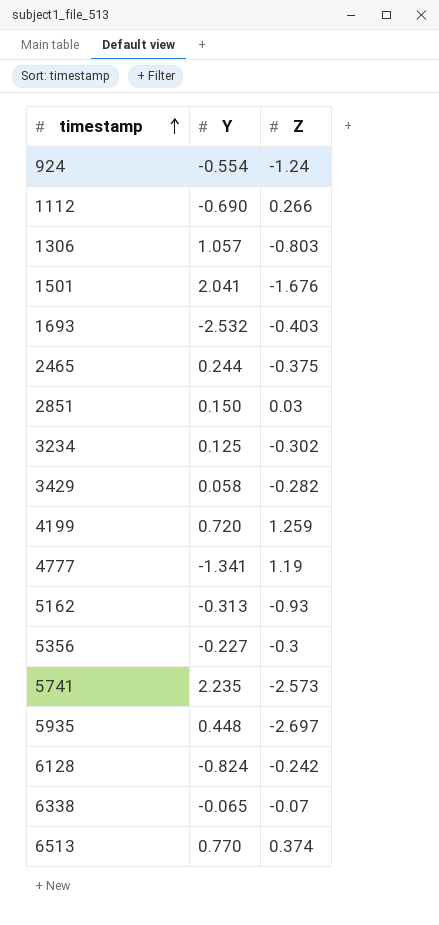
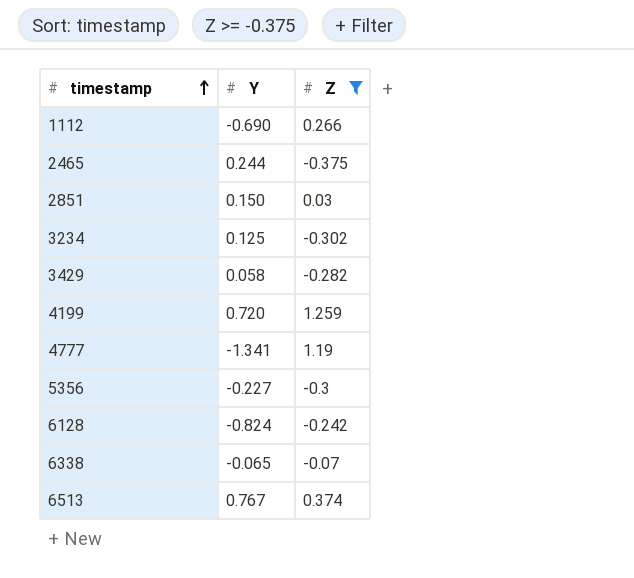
filter: none -> Z >= -0.375
6513 | Y: 0.770 -> 0.767

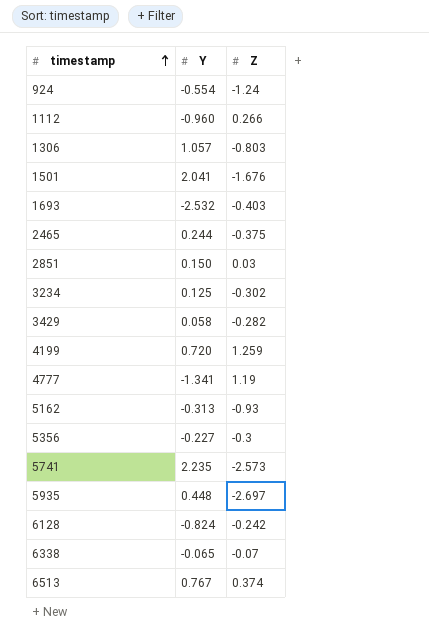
filter: Z >= -0.375 -> none
1112 | Y: -0.690 -> -0.960

